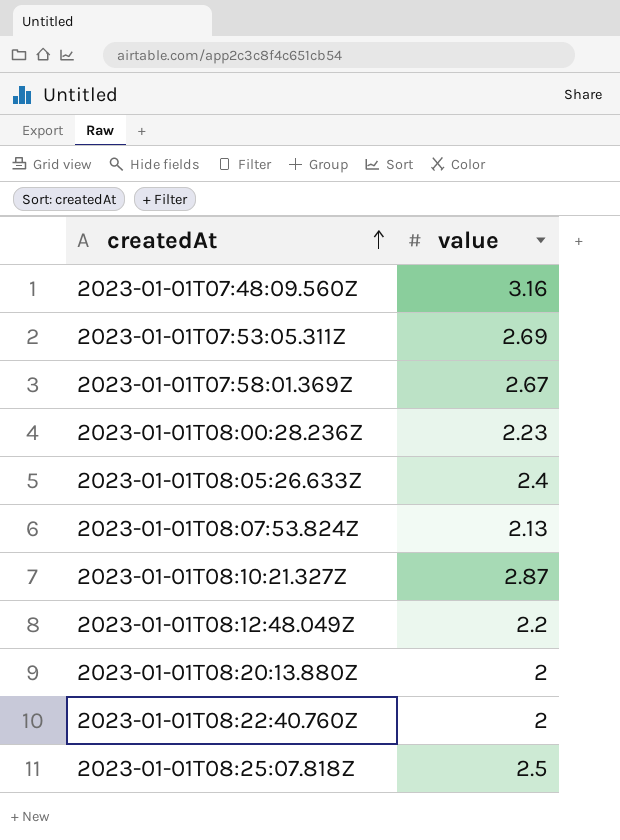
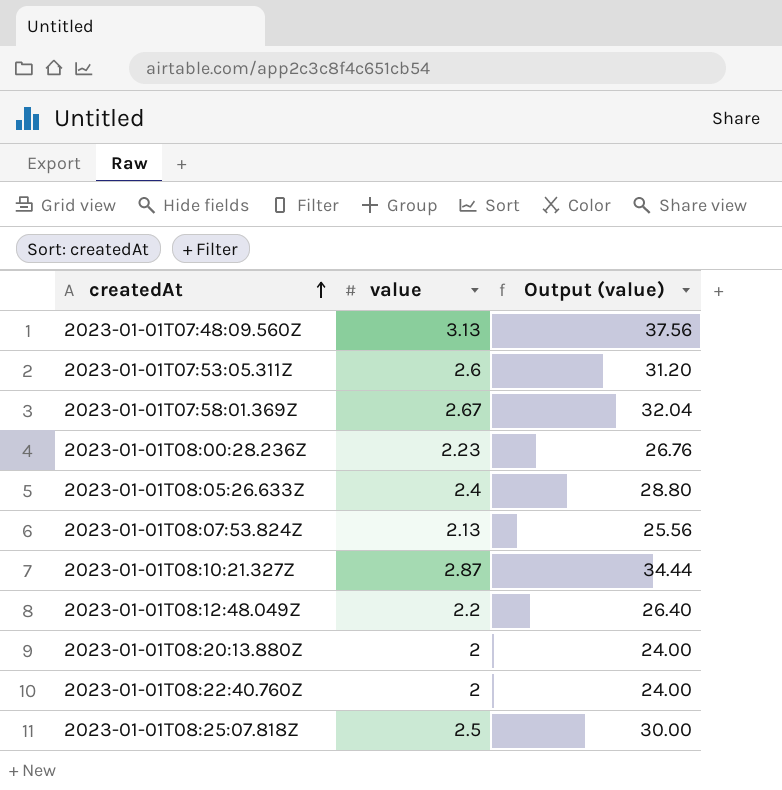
column Output (value) | formula: none -> [value] * 12
2023-01-01T07:48:09.560Z | value: 3.16 -> 3.13
2023-01-01T07:53:05.311Z | value: 2.69 -> 2.6

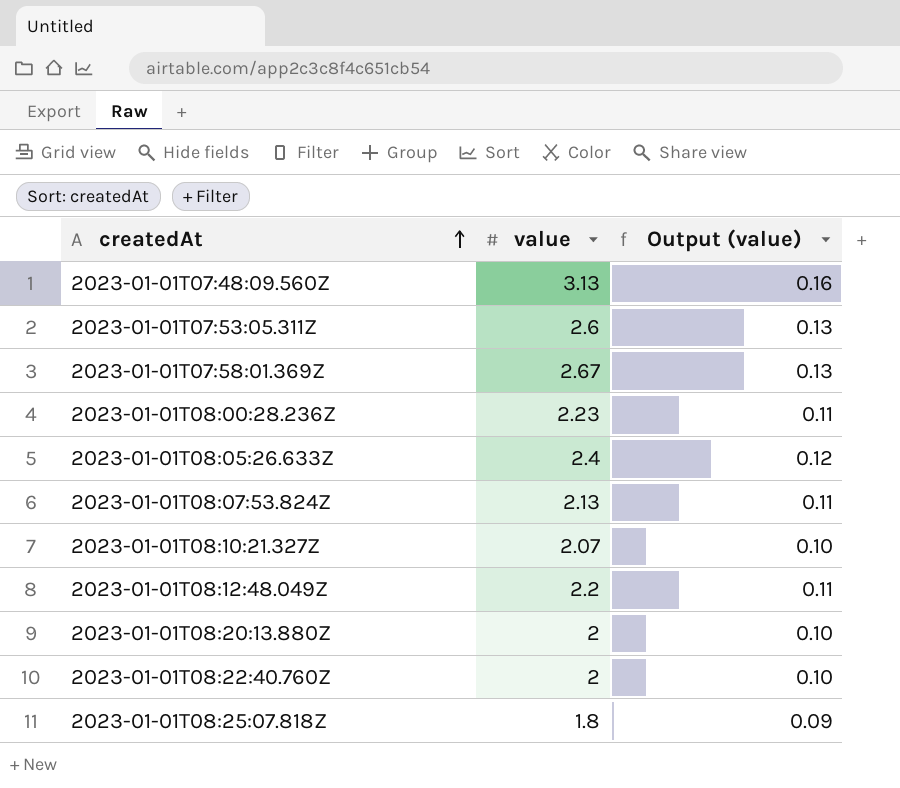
column Output (value) | formula: [value] * 12 -> [value] * 0.05
2023-01-01T08:10:21.327Z | value: 2.87 -> 2.07
2023-01-01T08:25:07.818Z | value: 2.5 -> 1.8

